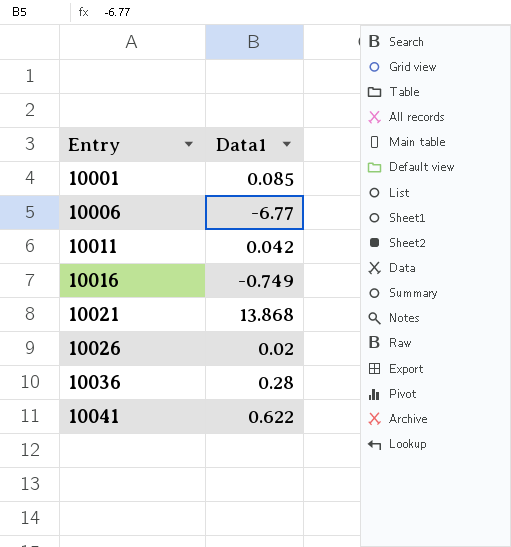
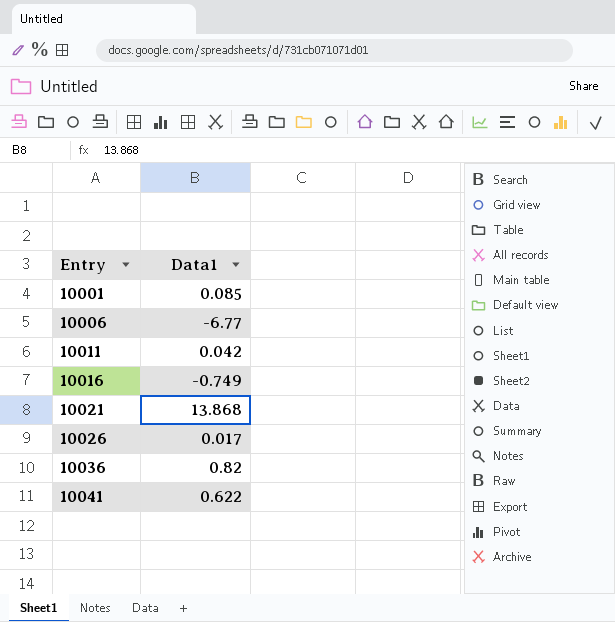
10026 | Data1: 0.02 -> 0.017
10036 | Data1: 0.28 -> 0.82

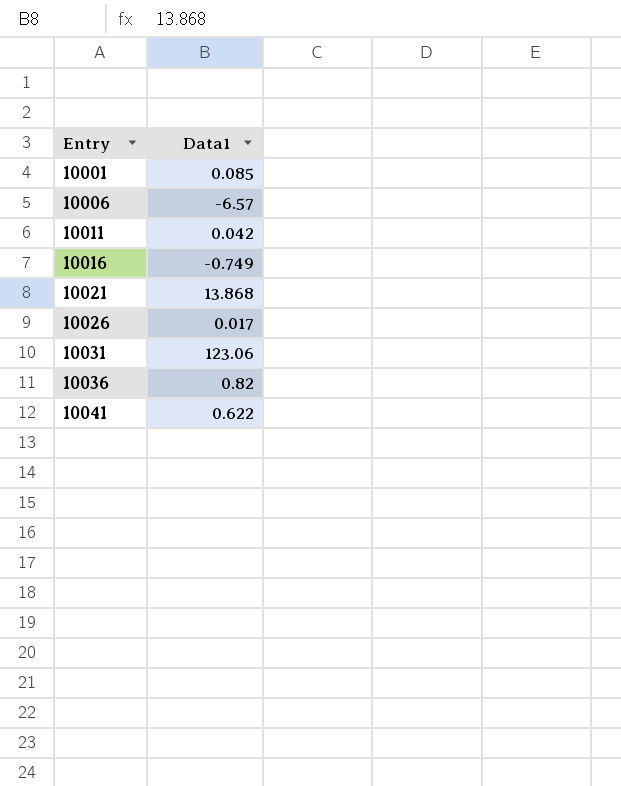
10006 | Data1: -6.77 -> -6.57
row 10031: none -> 123.06

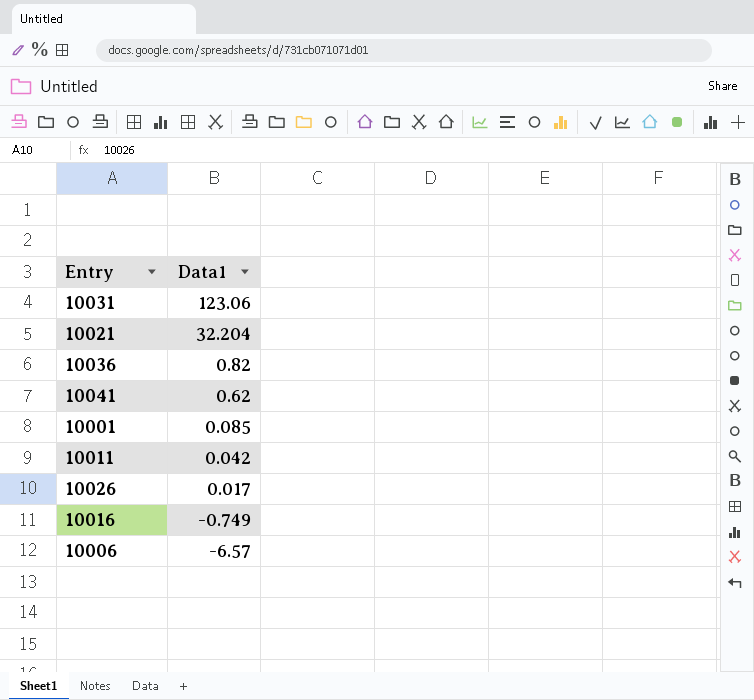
row order: Entry ascending -> Data1 descending
10021 | Data1: 13.868 -> 32.204
10041 | Data1: 0.622 -> 0.62

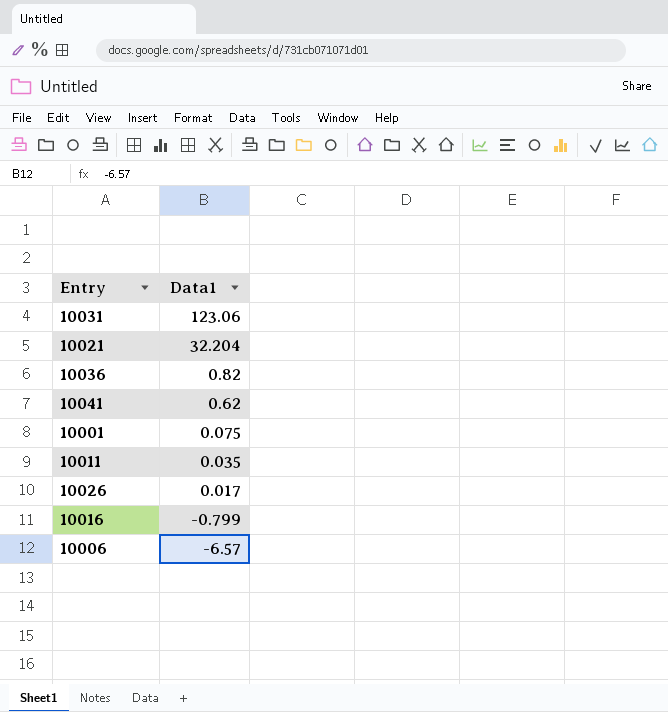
10001 | Data1: 0.085 -> 0.075
10011 | Data1: 0.042 -> 0.035
10016 | Data1: -0.749 -> -0.799

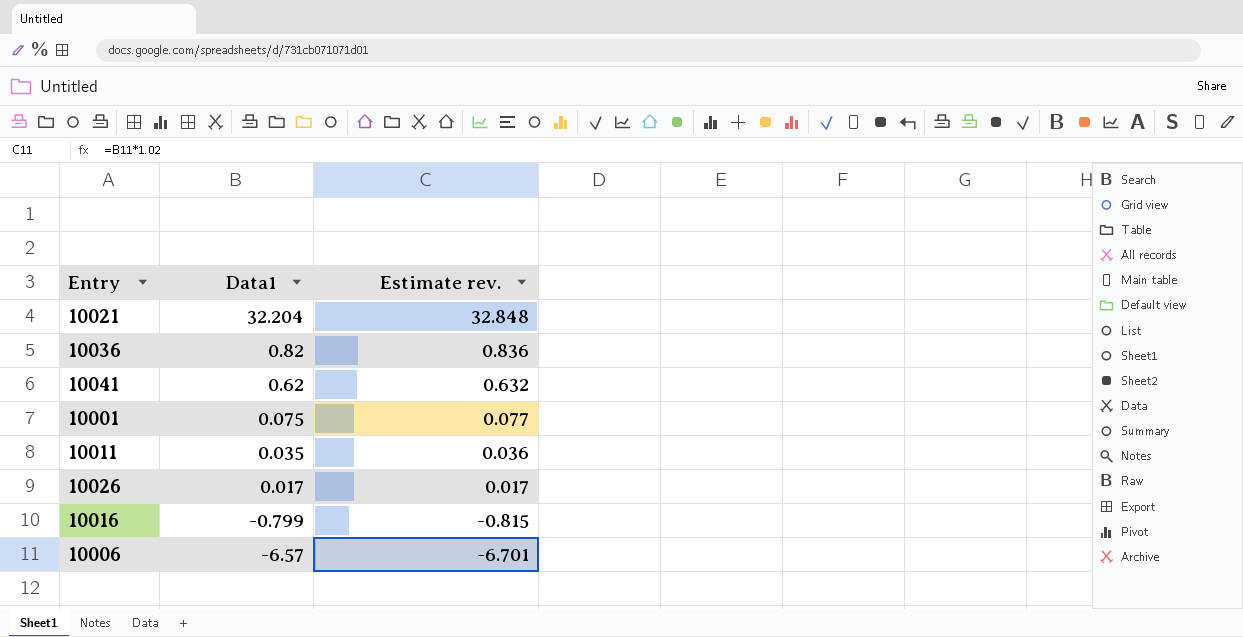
column Estimate rev. | formula: none -> [Data1] * 1.02
row 10031: 123.06 -> none

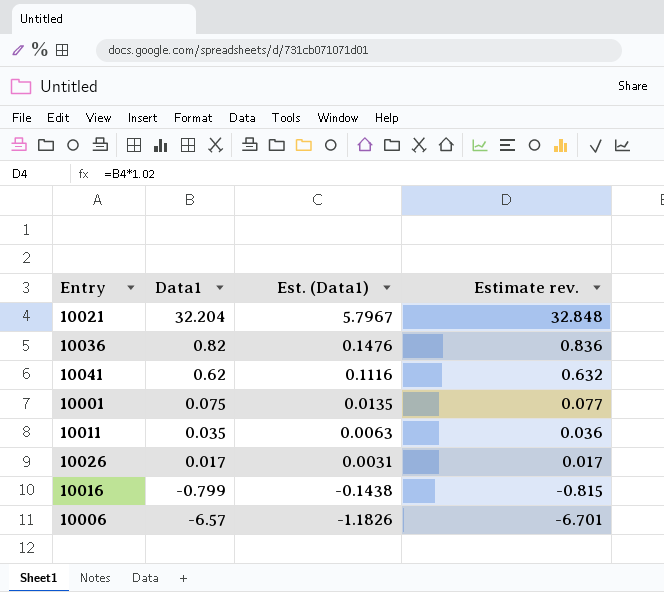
column Est. (Data1) | formula: none -> [Data1] * 0.18

